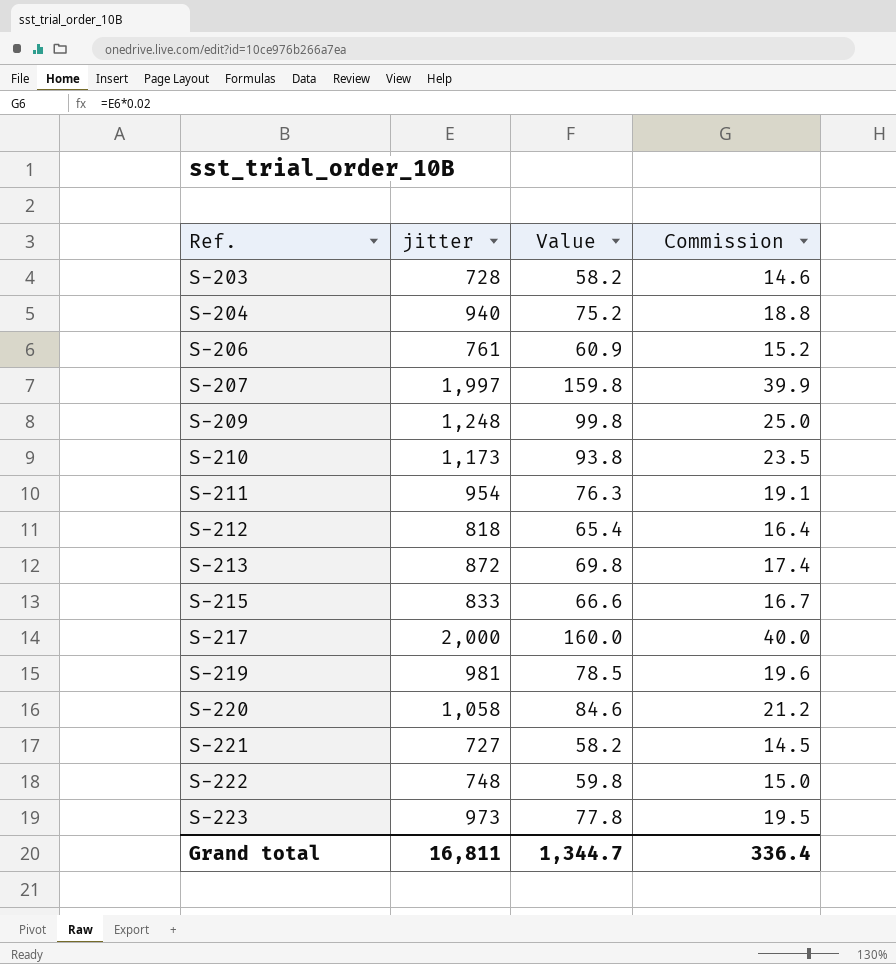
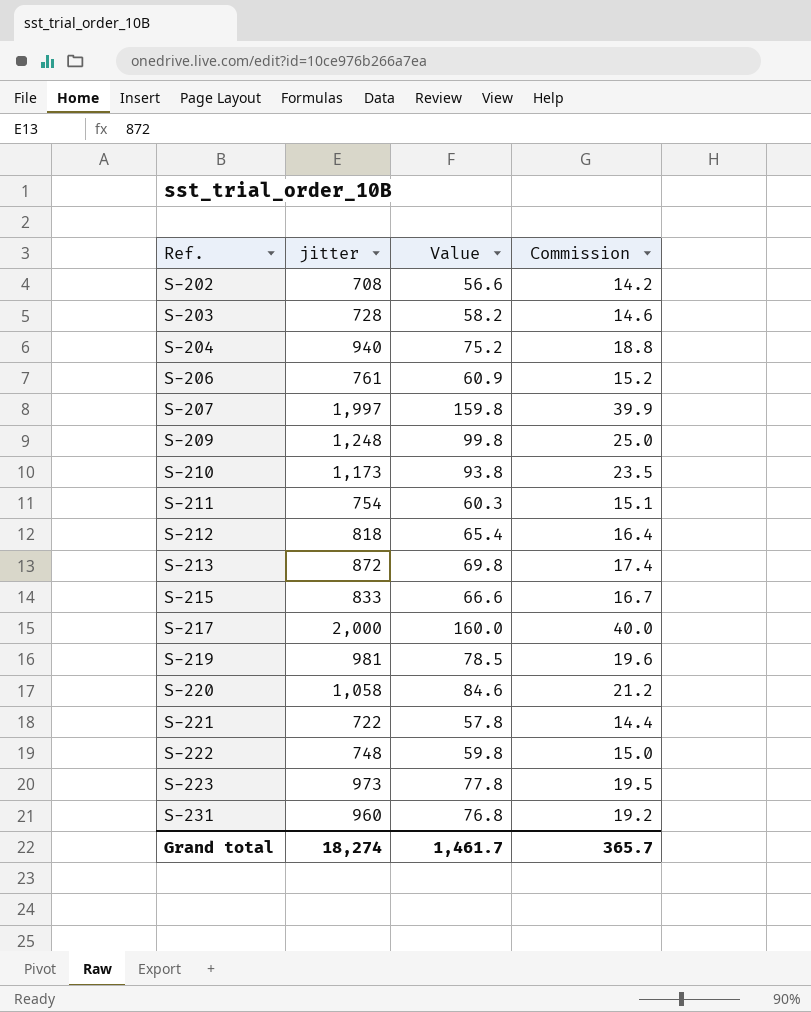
row S-202: none -> 708 | 56.6 | 14.2
S-211 | jitter: 954 -> 754
S-211 | Value: 76.3 -> 60.3
S-211 | Commission: 19.1 -> 15.1
S-221 | jitter: 727 -> 722
S-221 | Value: 58.2 -> 57.8
S-221 | Commission: 14.5 -> 14.4
row S-231: none -> 960 | 76.8 | 19.2
Grand total | jitter: 16,811 -> 18,274
Grand total | Value: 1,344.7 -> 1,461.7
Grand total | Commission: 336.4 -> 365.7

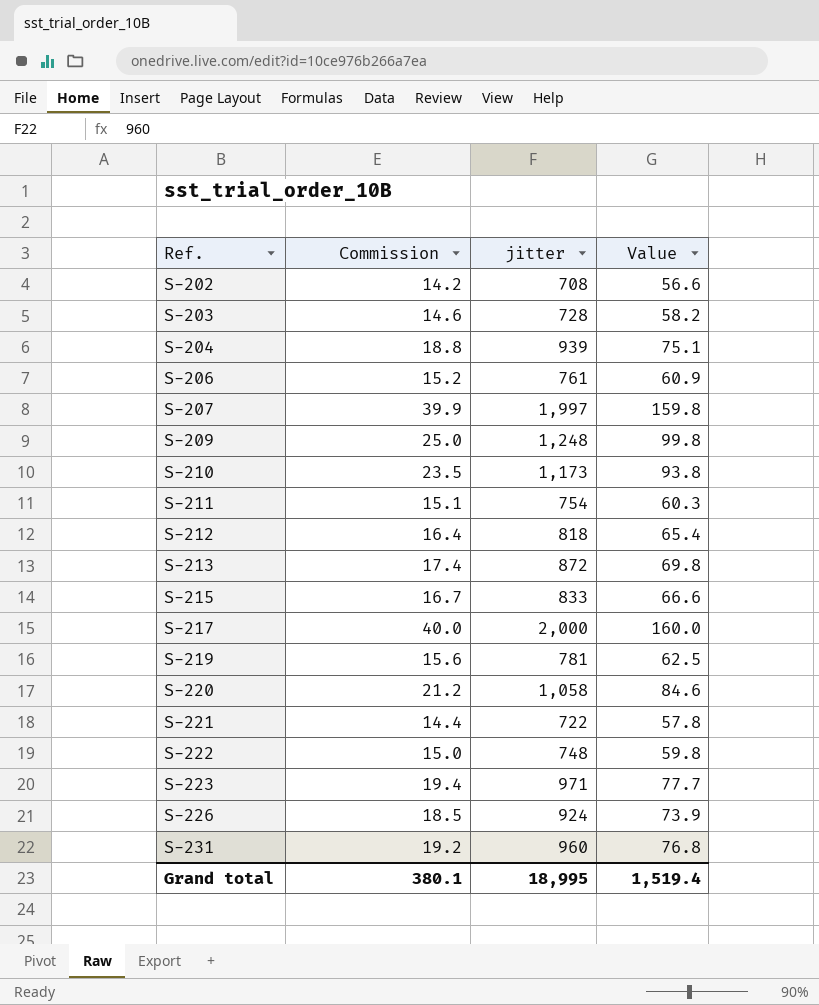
column Commission | position: 4 -> 2
S-204 | jitter: 940 -> 939
S-204 | Value: 75.2 -> 75.1
S-219 | Commission: 19.6 -> 15.6
S-219 | jitter: 981 -> 781
S-219 | Value: 78.5 -> 62.5
S-223 | Commission: 19.5 -> 19.4
S-223 | jitter: 973 -> 971
S-223 | Value: 77.8 -> 77.7
row S-226: none -> 18.5 | 924 | 73.9
Grand total | Commission: 365.7 -> 380.1
Grand total | jitter: 18,274 -> 18,995
Grand total | Value: 1,461.7 -> 1,519.4

